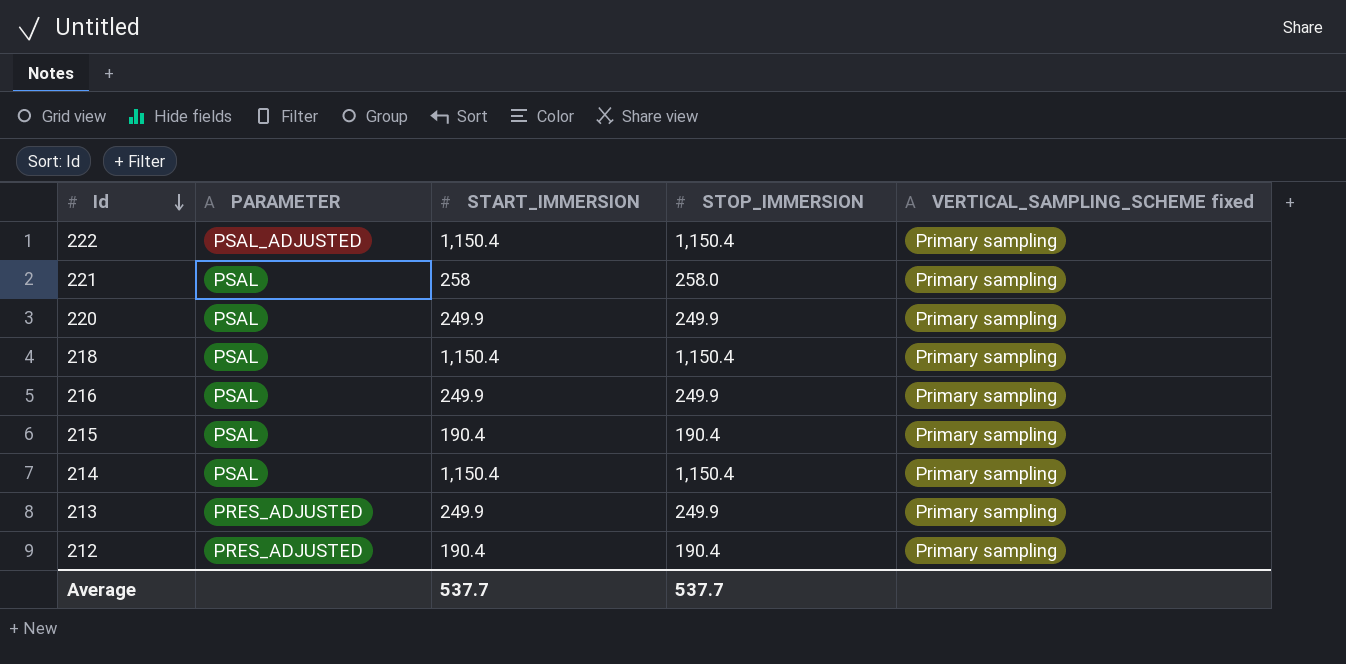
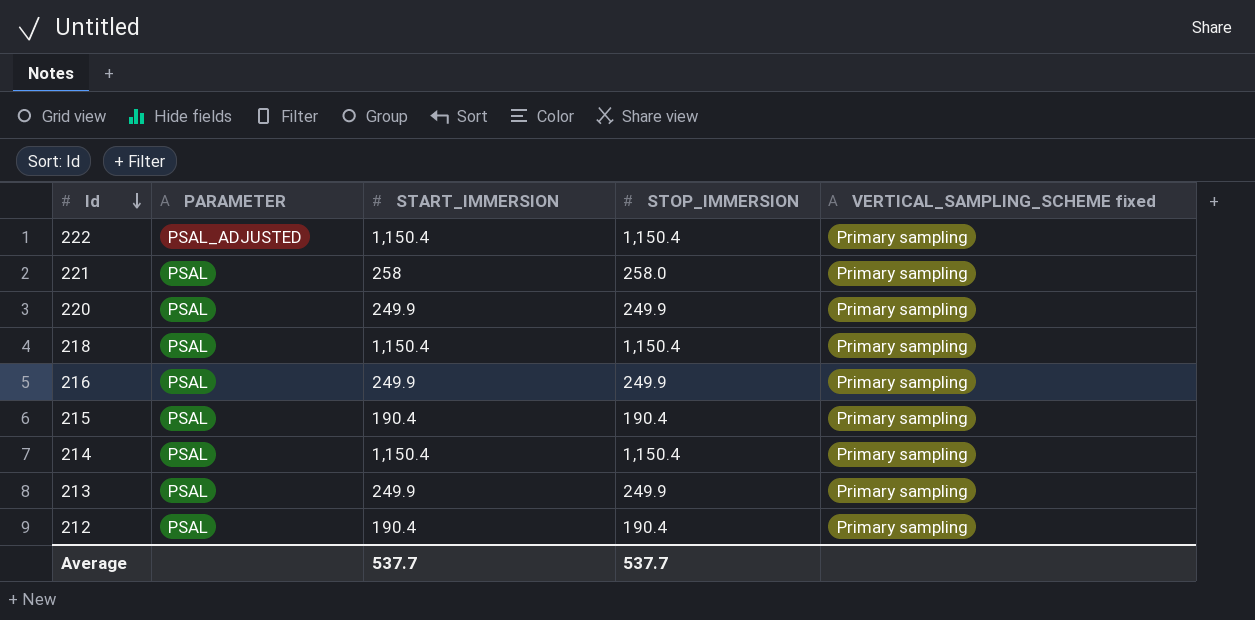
213 | PARAMETER: PRES_ADJUSTED -> PSAL
212 | PARAMETER: PRES_ADJUSTED -> PSAL

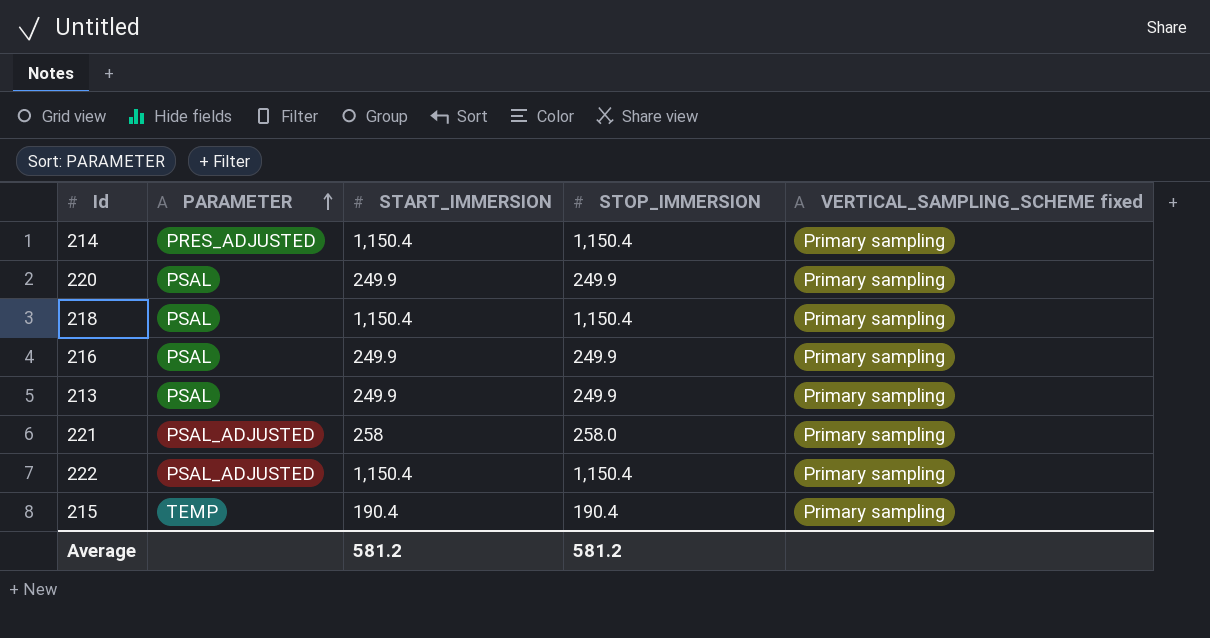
row order: Id descending -> PARAMETER ascending
row 212: PSAL | 190.4 | 190.4 | Primary sampling -> none
214 | PARAMETER: PSAL -> PRES_ADJUSTED
221 | PARAMETER: PSAL -> PSAL_ADJUSTED
215 | PARAMETER: PSAL -> TEMP
Average | START_IMMERSION: 537.7 -> 581.2
Average | STOP_IMMERSION: 537.7 -> 581.2

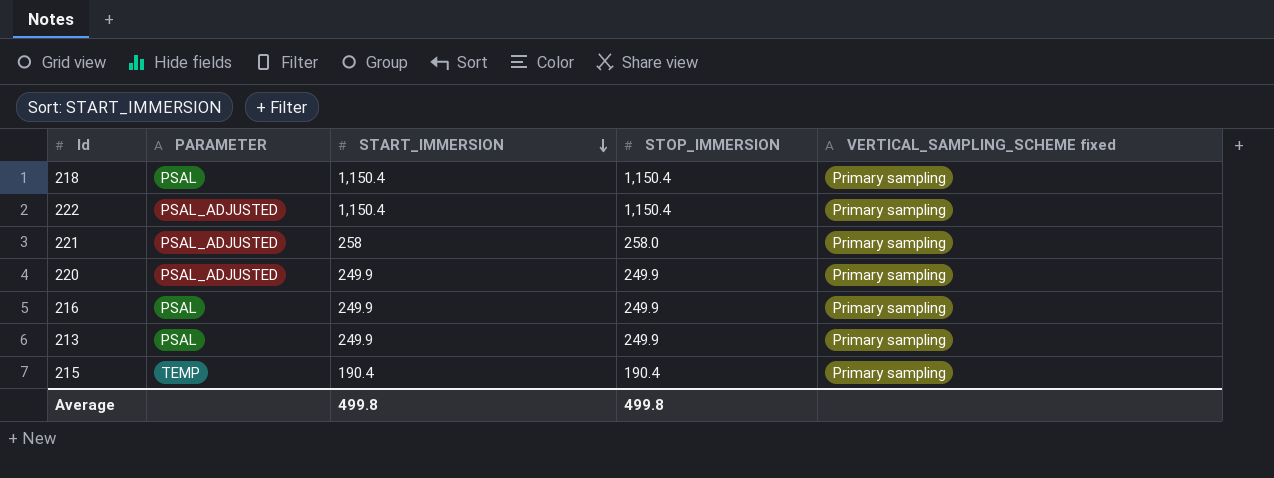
row order: PARAMETER ascending -> START_IMMERSION descending
row 214: PRES_ADJUSTED | 1,150.4 | 1,150.4 | Primary sampling -> none
220 | PARAMETER: PSAL -> PSAL_ADJUSTED
Average | START_IMMERSION: 581.2 -> 499.8
Average | STOP_IMMERSION: 581.2 -> 499.8

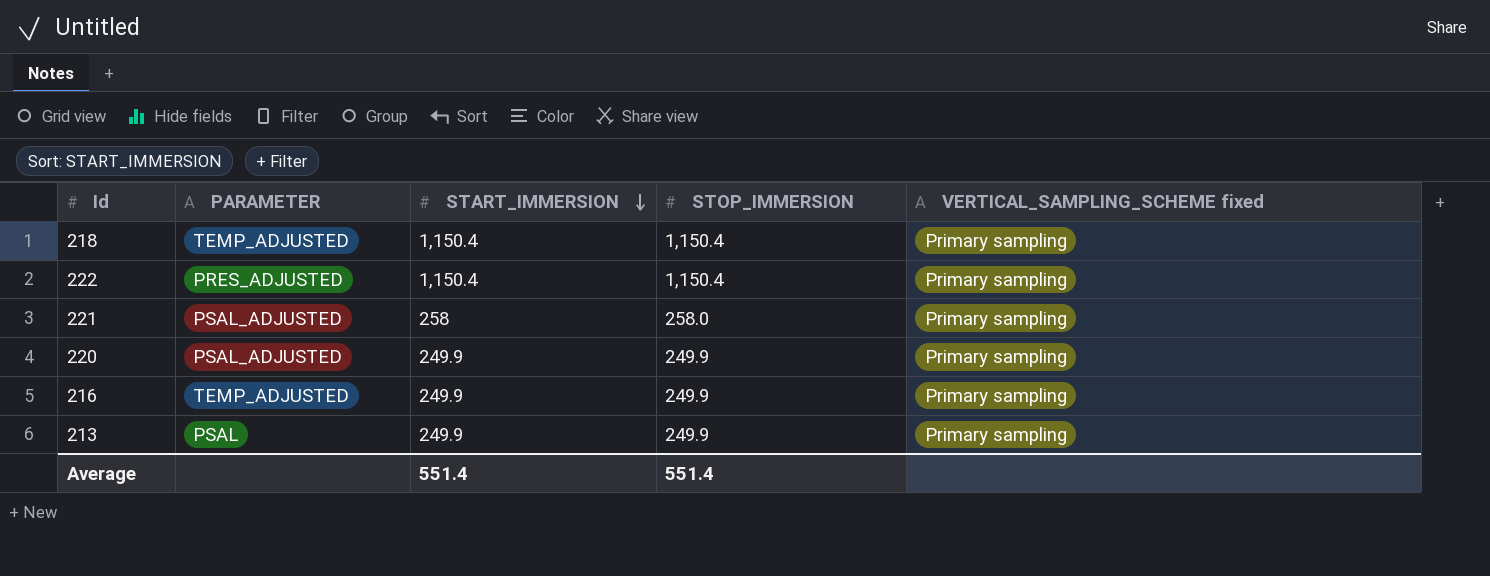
row 215: TEMP | 190.4 | 190.4 | Primary sampling -> none
218 | PARAMETER: PSAL -> TEMP_ADJUSTED
222 | PARAMETER: PSAL_ADJUSTED -> PRES_ADJUSTED
216 | PARAMETER: PSAL -> TEMP_ADJUSTED
Average | START_IMMERSION: 499.8 -> 551.4
Average | STOP_IMMERSION: 499.8 -> 551.4

